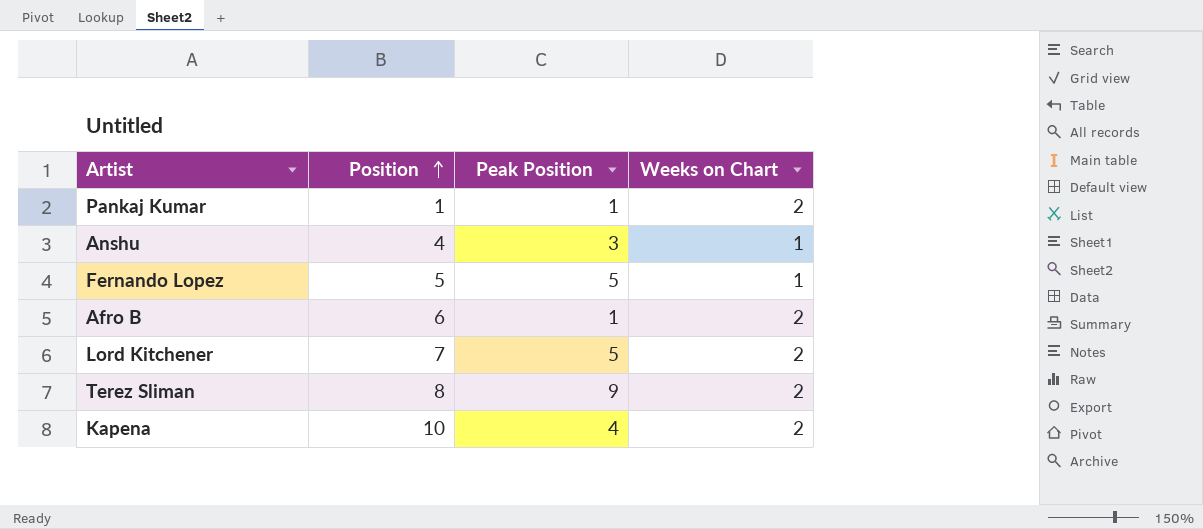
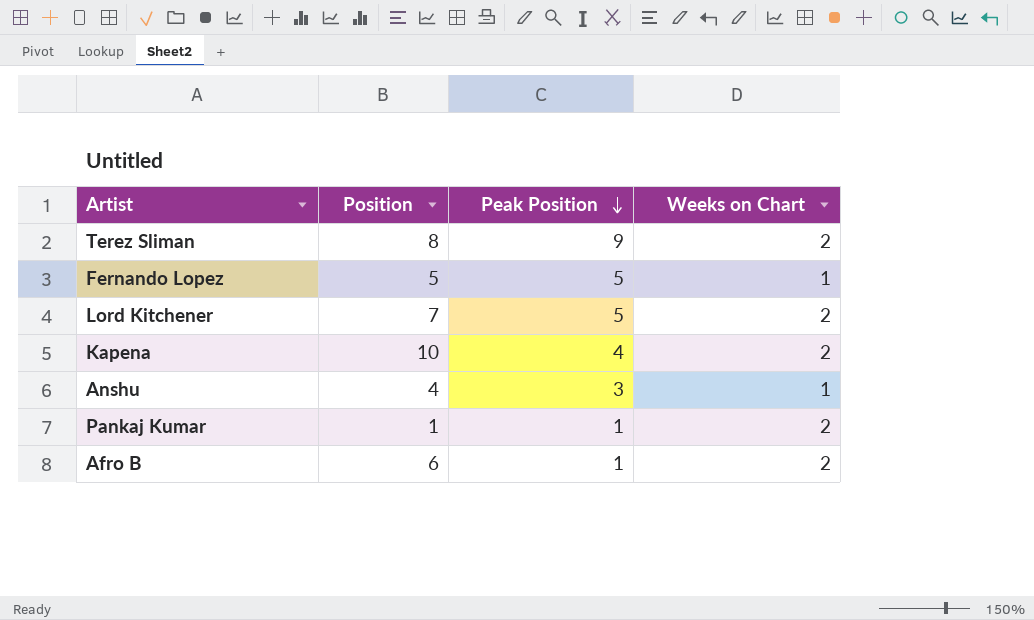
row order: Position ascending -> Peak Position descending

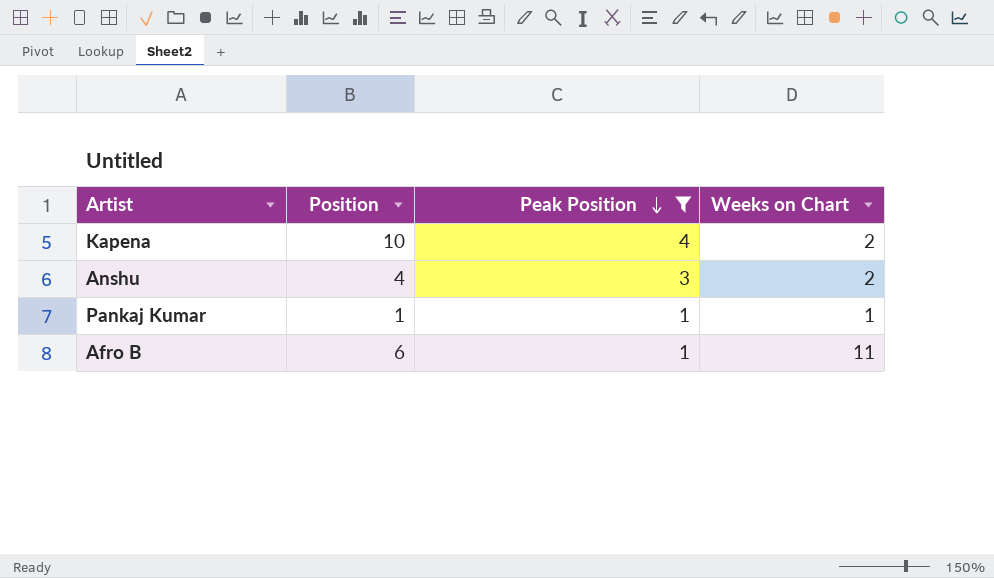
filter: none -> Peak Position <= 4
Anshu | Weeks on Chart: 1 -> 2
Pankaj Kumar | Weeks on Chart: 2 -> 1
Afro B | Weeks on Chart: 2 -> 11

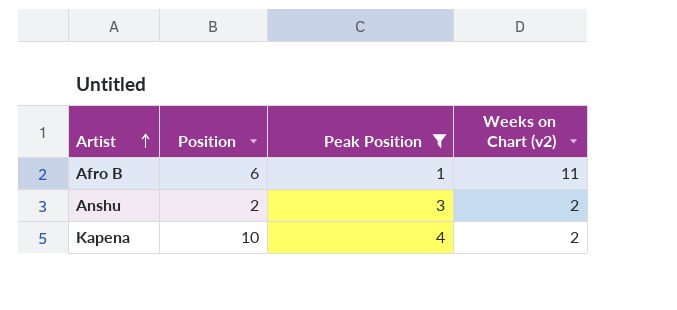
row order: Peak Position descending -> Artist ascending
column name: Weeks on Chart -> Weeks on Chart (v2)
row Pankaj Kumar: 1 | 1 | 1 -> none
Anshu | Position: 4 -> 2

